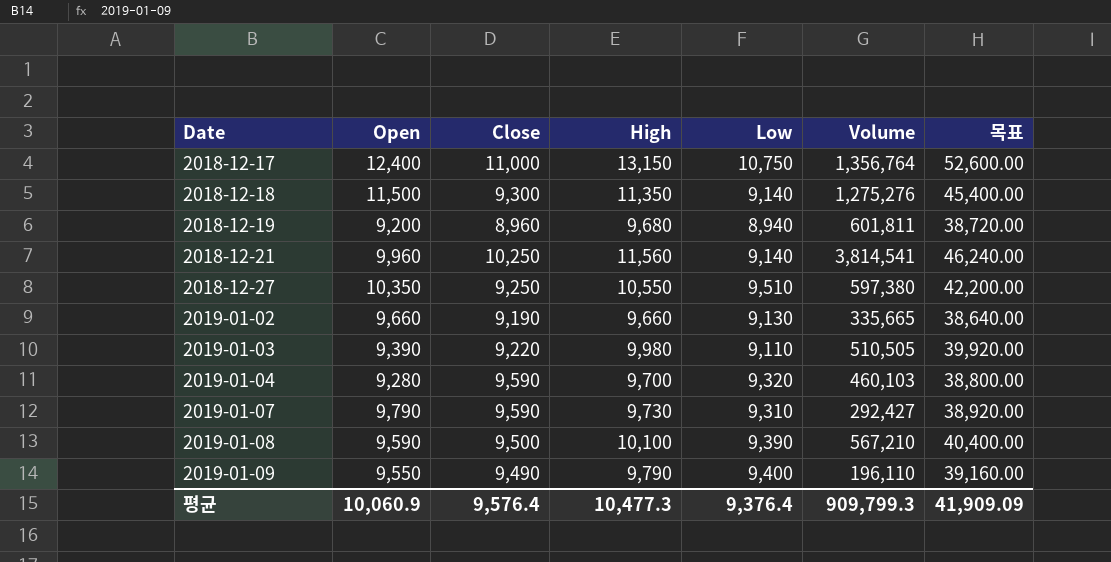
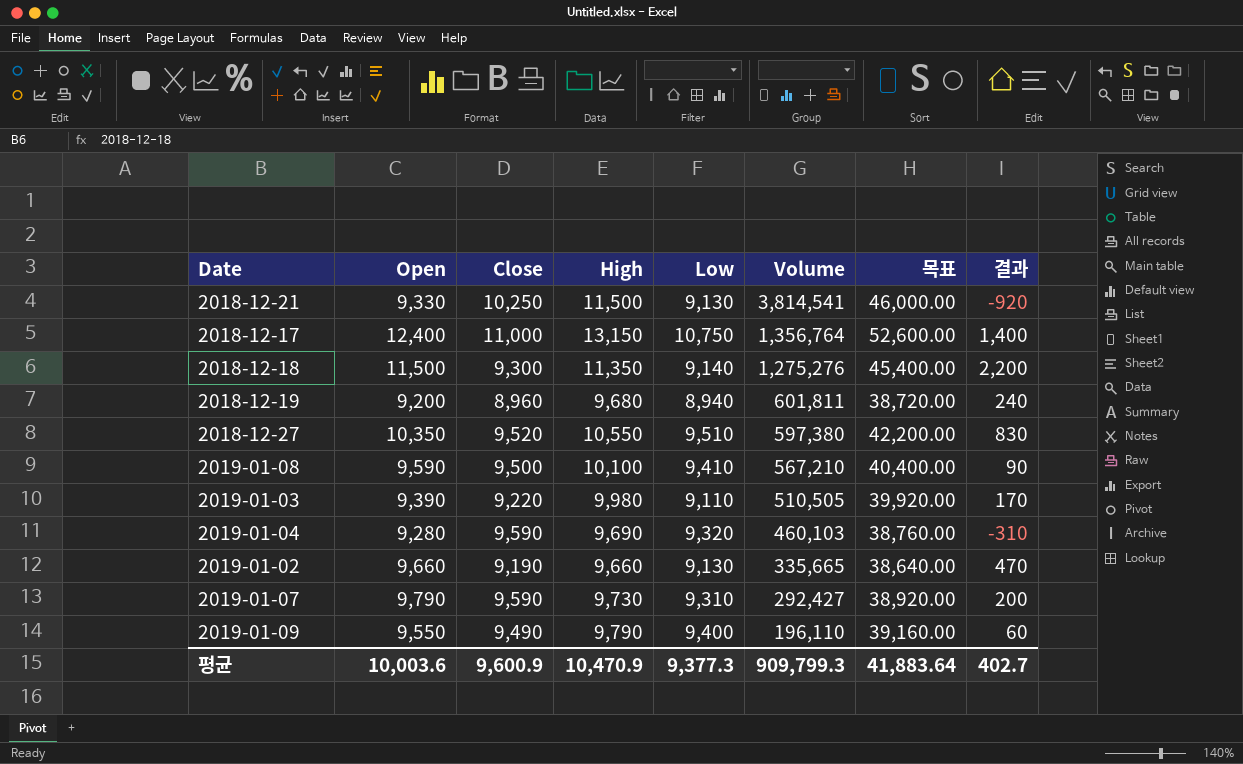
row order: Date ascending -> Volume descending
column 결과 | formula: none -> [Open] - [Close]
2018-12-21 | Open: 9,960 -> 9,330
2018-12-21 | High: 11,560 -> 11,500
2018-12-21 | Low: 9,140 -> 9,130
2018-12-21 | 목표: 46,240.00 -> 46,000.00
2018-12-27 | Close: 9,250 -> 9,520
2019-01-08 | Low: 9,390 -> 9,410
2019-01-04 | High: 9,700 -> 9,690
2019-01-04 | 목표: 38,800.00 -> 38,760.00
평균 | Open: 10,060.9 -> 10,003.6
평균 | Close: 9,576.4 -> 9,600.9
평균 | High: 10,477.3 -> 10,470.9
평균 | Low: 9,376.4 -> 9,377.3
평균 | 목표: 41,909.09 -> 41,883.64

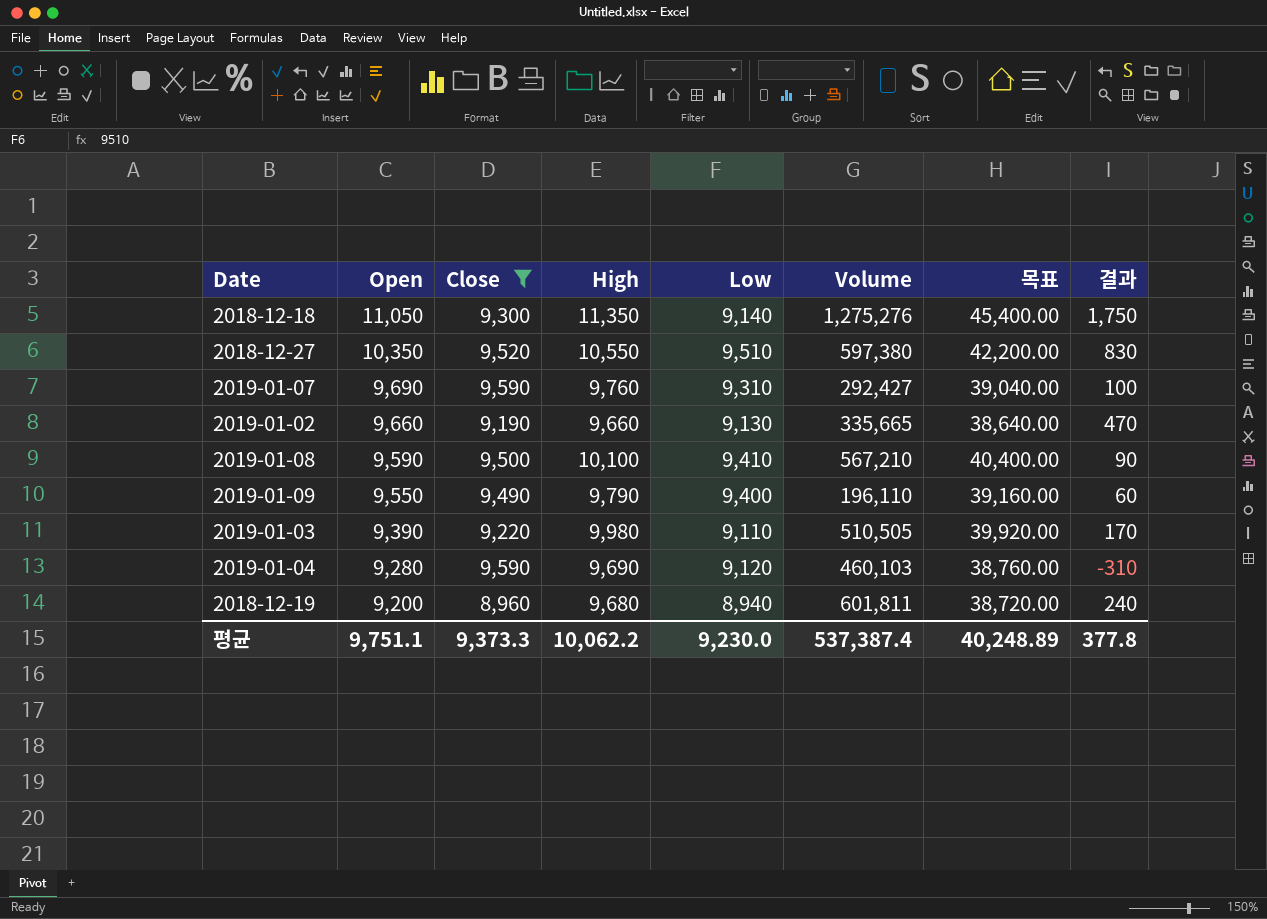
filter: none -> Close <= 9,590
row order: Volume descending -> Open descending
2018-12-18 | Open: 11,500 -> 11,050
2018-12-18 | 결과: 2,200 -> 1,750
2019-01-07 | Open: 9,790 -> 9,690
2019-01-07 | High: 9,730 -> 9,760
2019-01-07 | 목표: 38,920.00 -> 39,040.00
2019-01-07 | 결과: 200 -> 100
2019-01-04 | Low: 9,320 -> 9,120
평균 | Open: 10,003.6 -> 9,751.1
평균 | Close: 9,600.9 -> 9,373.3
평균 | High: 10,470.9 -> 10,062.2
평균 | Low: 9,377.3 -> 9,230.0
평균 | Volume: 909,799.3 -> 537,387.4
평균 | 목표: 41,883.64 -> 40,248.89
평균 | 결과: 402.7 -> 377.8

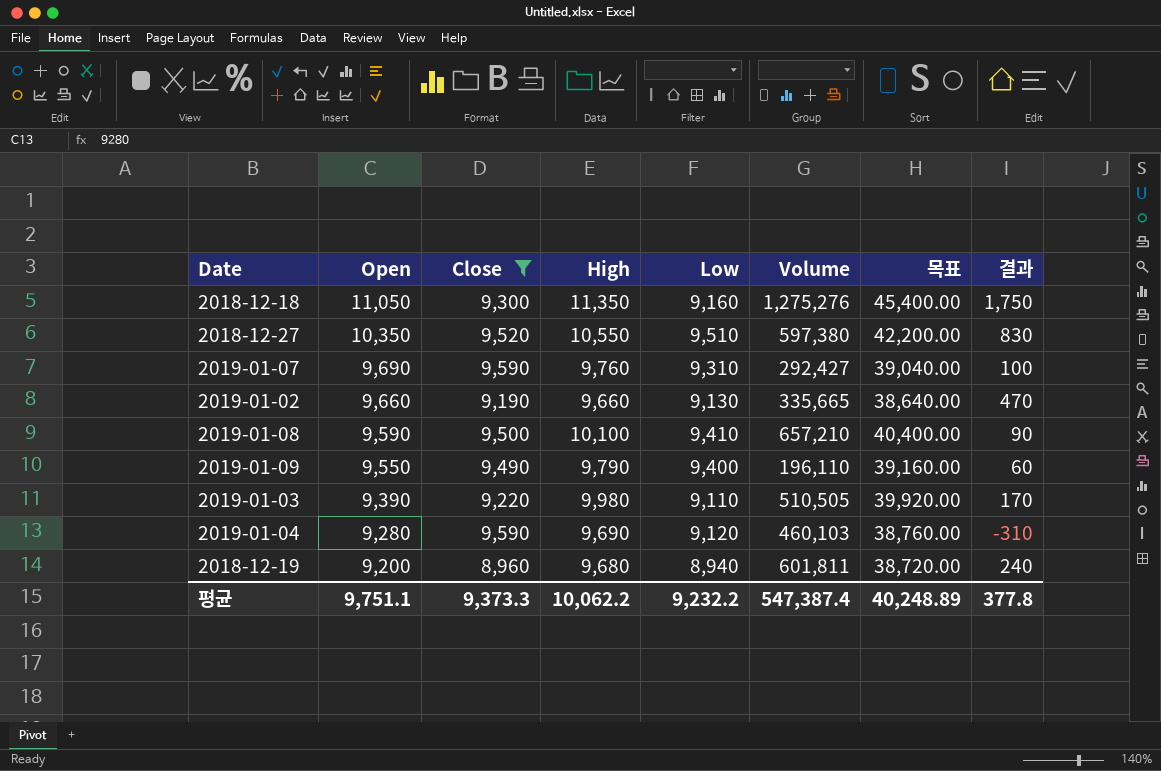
2018-12-18 | Low: 9,140 -> 9,160
2019-01-08 | Volume: 567,210 -> 657,210
평균 | Low: 9,230.0 -> 9,232.2
평균 | Volume: 537,387.4 -> 547,387.4

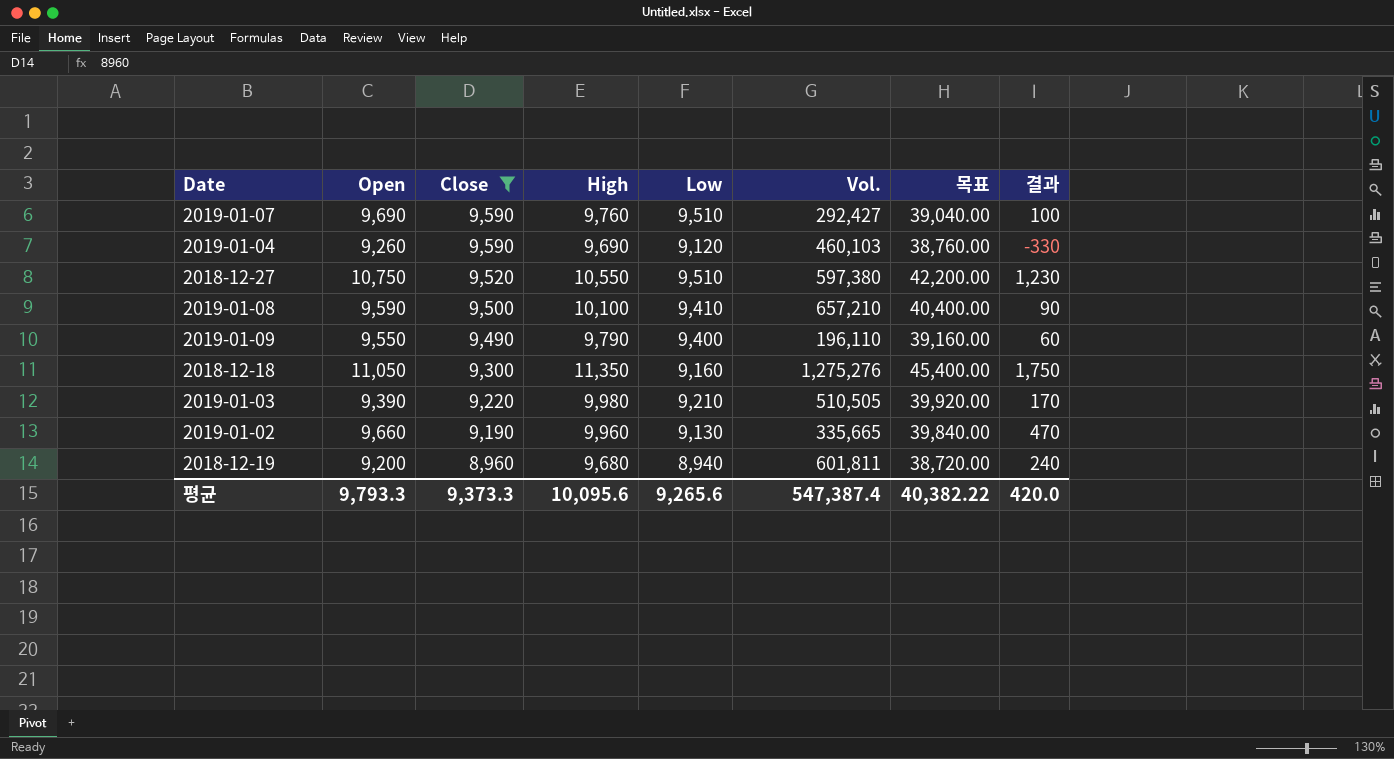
row order: Open descending -> Close descending
column name: Volume -> Vol.
2019-01-07 | Low: 9,310 -> 9,510
2019-01-04 | Open: 9,280 -> 9,260
2019-01-04 | 결과: -310 -> -330
2018-12-27 | Open: 10,350 -> 10,750
2018-12-27 | 결과: 830 -> 1,230
2019-01-03 | Low: 9,110 -> 9,210
2019-01-02 | High: 9,660 -> 9,960
2019-01-02 | 목표: 38,640.00 -> 39,840.00
평균 | Open: 9,751.1 -> 9,793.3
평균 | High: 10,062.2 -> 10,095.6
평균 | Low: 9,232.2 -> 9,265.6
평균 | 목표: 40,248.89 -> 40,382.22
평균 | 결과: 377.8 -> 420.0

